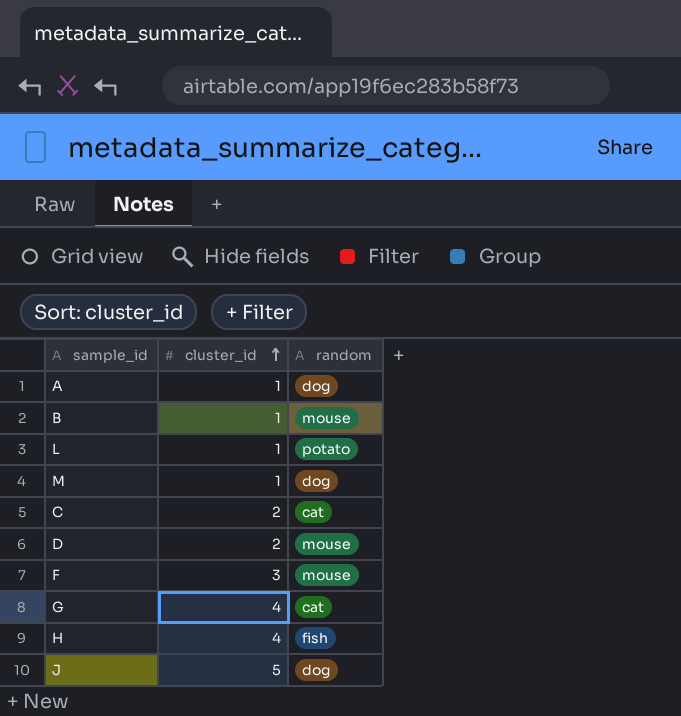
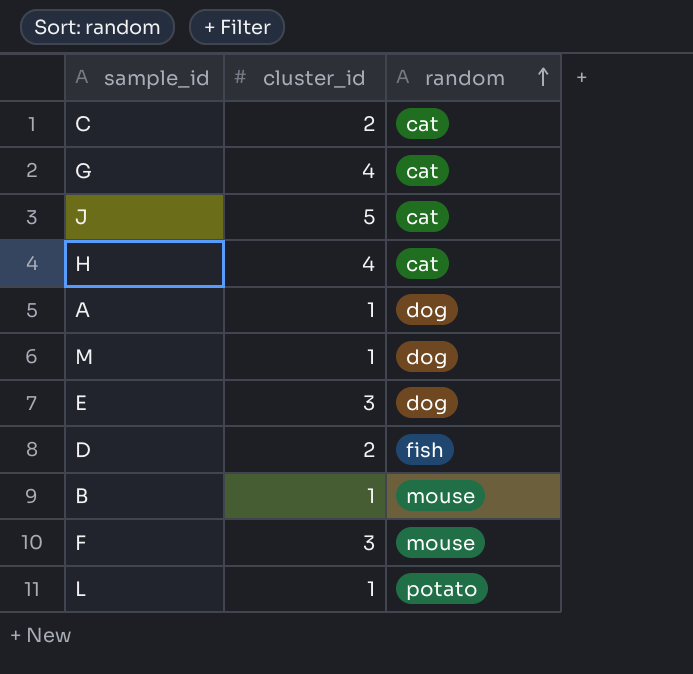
row order: cluster_id ascending -> random ascending
J | random: dog -> cat
H | random: fish -> cat
row E: none -> 3 | dog
D | random: mouse -> fish

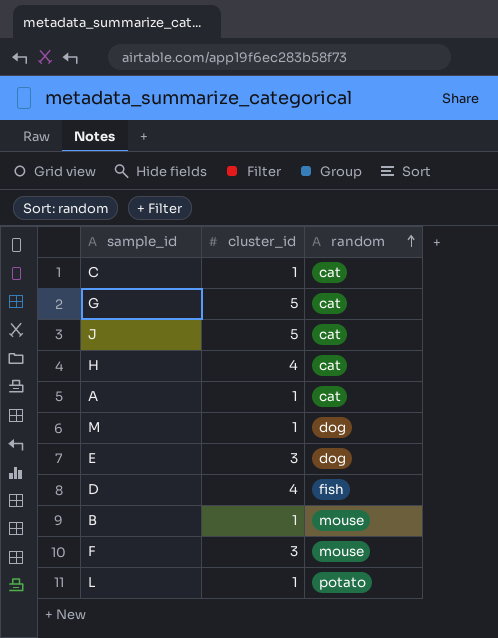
C | cluster_id: 2 -> 1
G | cluster_id: 4 -> 5
A | random: dog -> cat
D | cluster_id: 2 -> 4

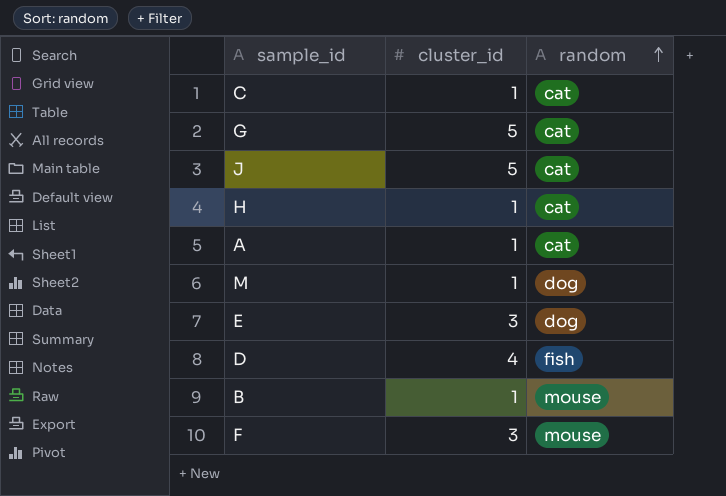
row L: 1 | potato -> none
H | cluster_id: 4 -> 1

